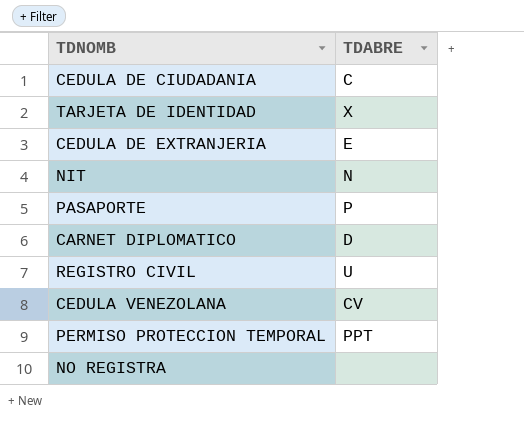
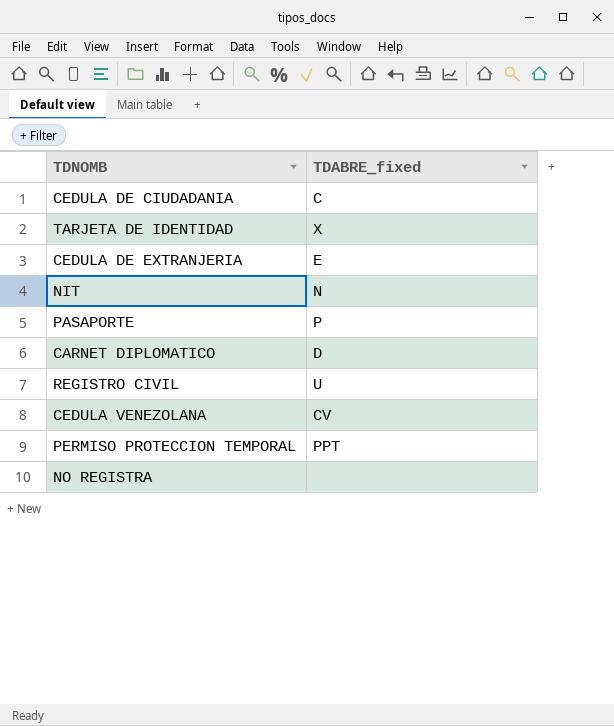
column name: TDABRE -> TDABRE_fixed

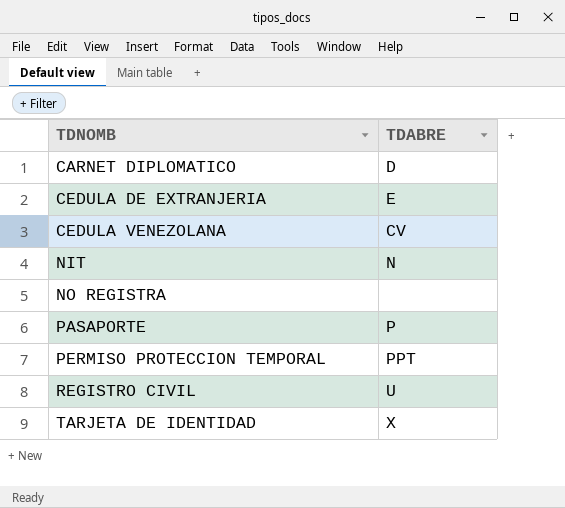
row order: none -> TDNOMB ascending
column name: TDABRE_fixed -> TDABRE
row CEDULA DE CIUDADANIA: C -> none

